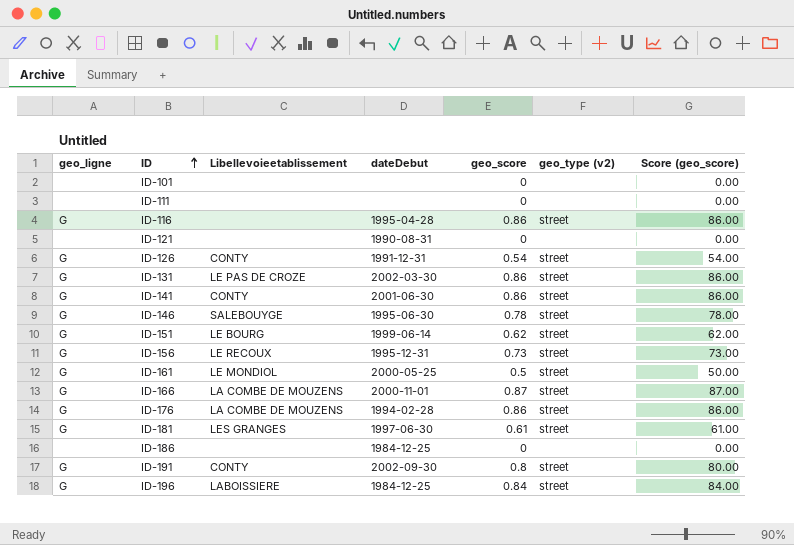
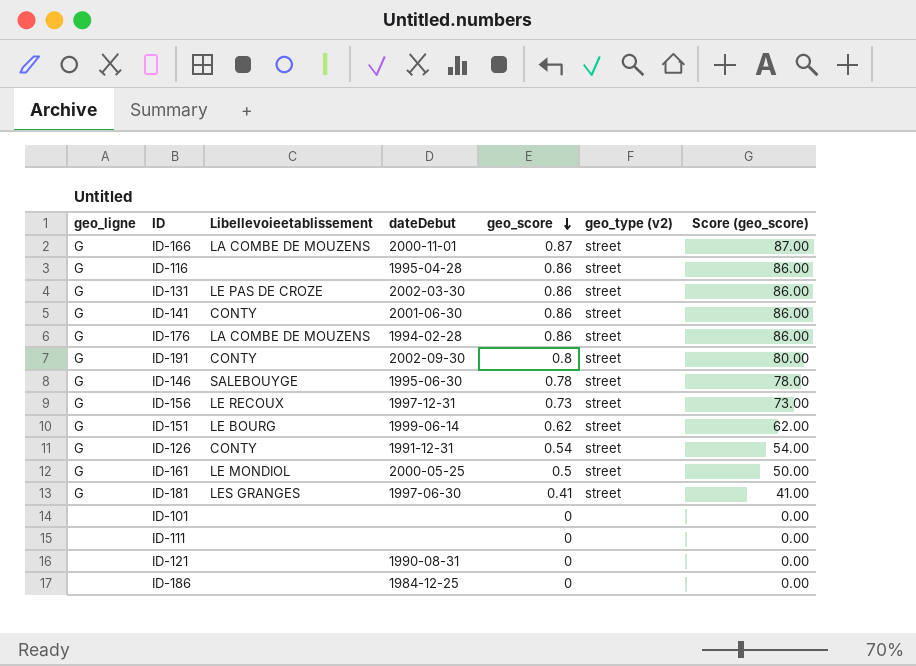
row order: ID ascending -> geo_score descending
row ID-196: G | LABOISSIERE | 1984-12-25 | 0.84 | street | 84.00 -> none
ID-156 | dateDebut: 1995-12-31 -> 1997-12-31
ID-181 | geo_score: 0.61 -> 0.41
ID-181 | Score (geo_score): 61.00 -> 41.00

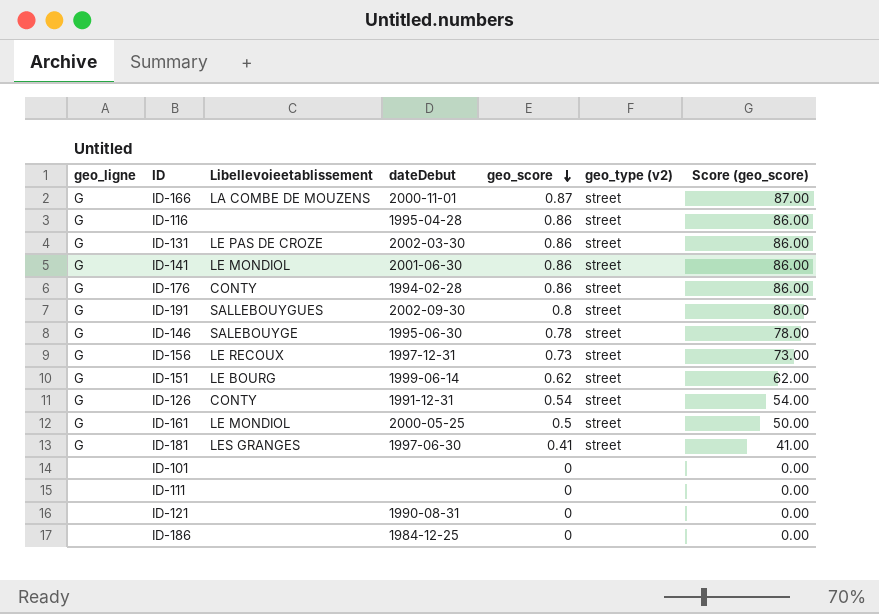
ID-141 | Libellevoieetablissement: CONTY -> LE MONDIOL
ID-176 | Libellevoieetablissement: LA COMBE DE MOUZENS -> CONTY
ID-191 | Libellevoieetablissement: CONTY -> SALLEBOUYGUES

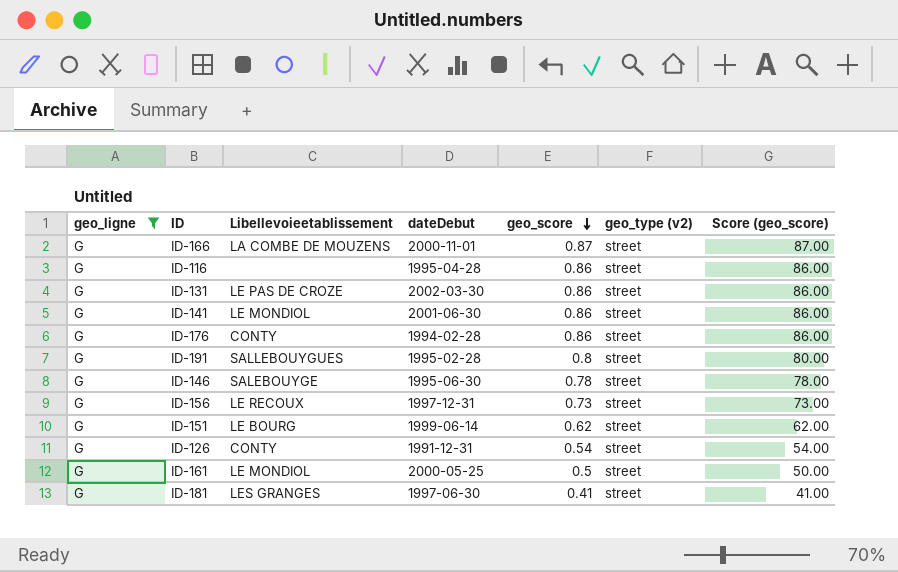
filter: none -> geo_ligne = G
ID-191 | dateDebut: 2002-09-30 -> 1995-02-28

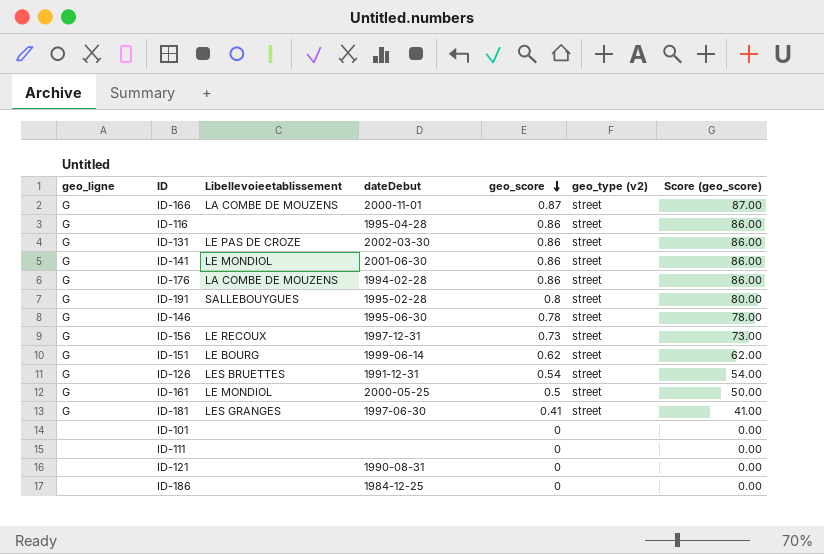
filter: geo_ligne = G -> none
ID-176 | Libellevoieetablissement: CONTY -> LA COMBE DE MOUZENS
ID-146 | Libellevoieetablissement: SALEBOUYGE -> none
ID-126 | Libellevoieetablissement: CONTY -> LES BRUETTES

